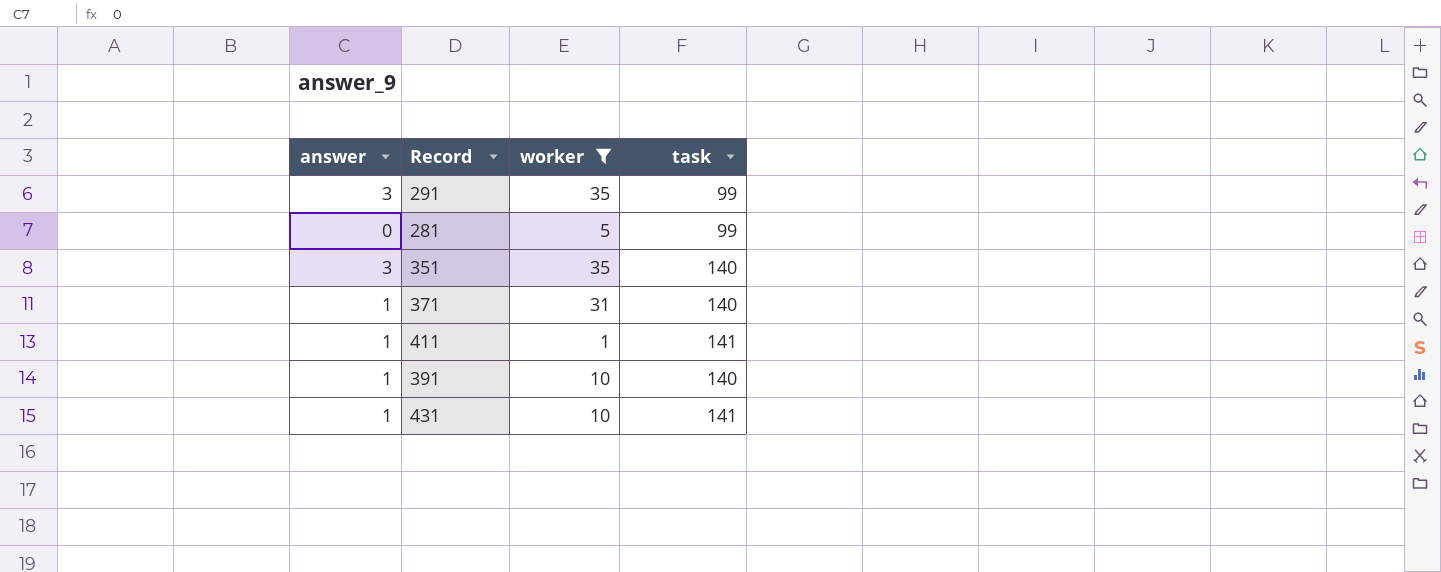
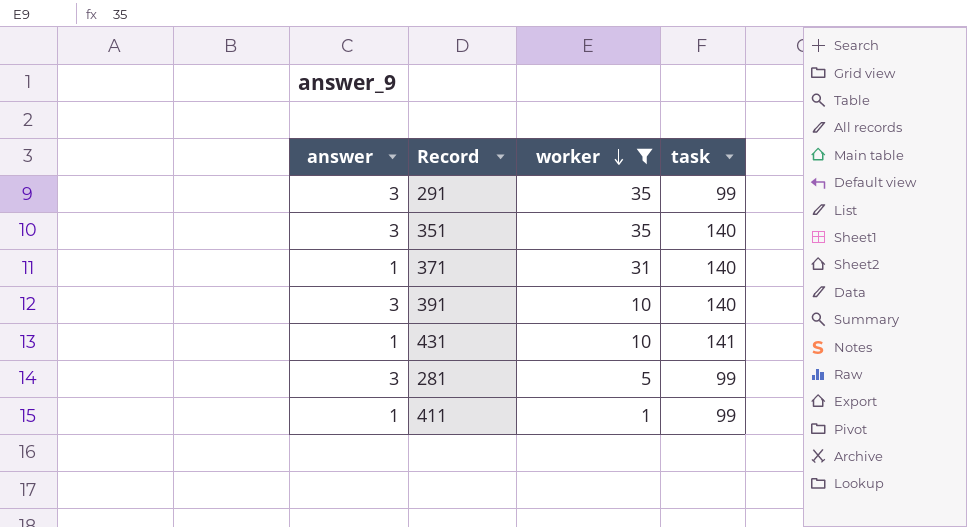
row order: none -> worker descending
391 | answer: 1 -> 3
281 | answer: 0 -> 3
411 | task: 141 -> 99

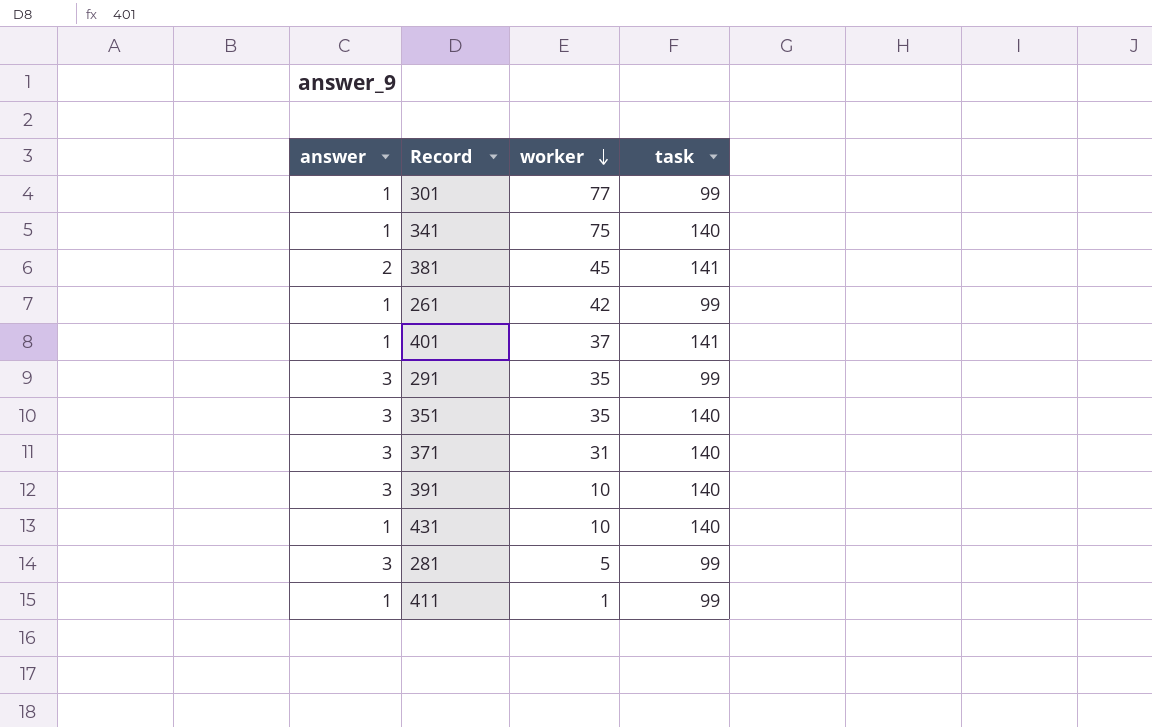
filter: worker <= 35 -> none
371 | answer: 1 -> 3
431 | task: 141 -> 140

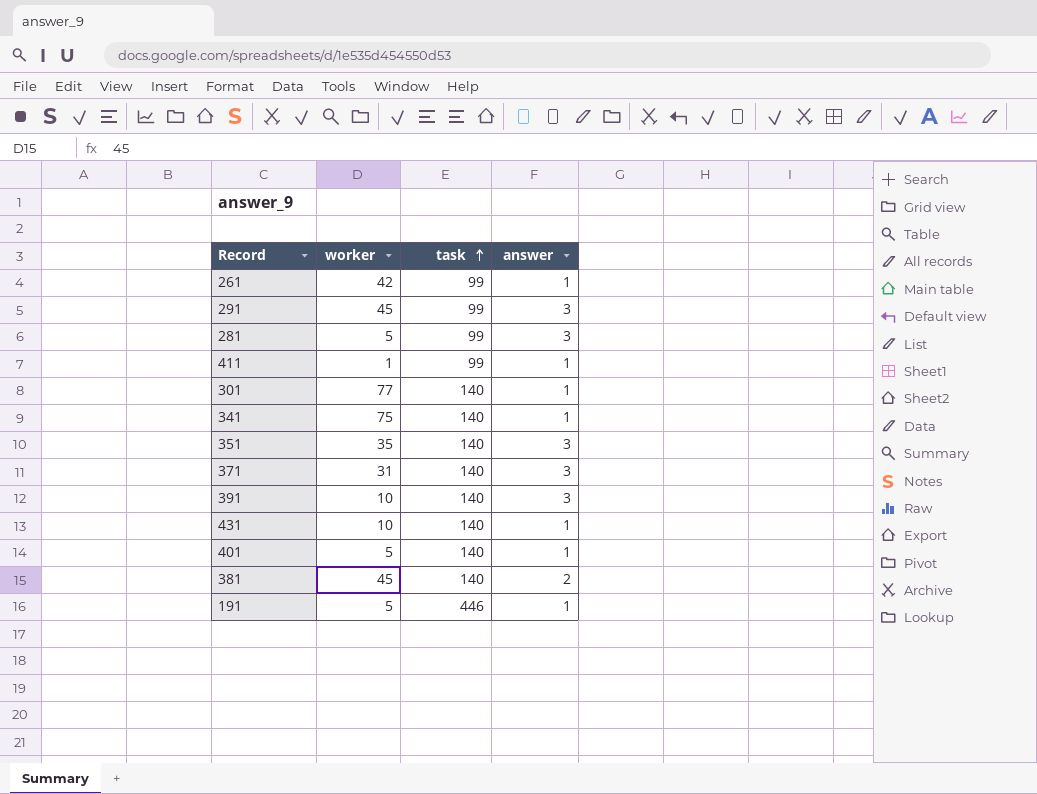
row order: worker descending -> task ascending
column answer | position: 1 -> 4
291 | worker: 35 -> 45
301 | task: 99 -> 140
401 | worker: 37 -> 5
401 | task: 141 -> 140
381 | task: 141 -> 140
row 191: none -> 5 | 446 | 1

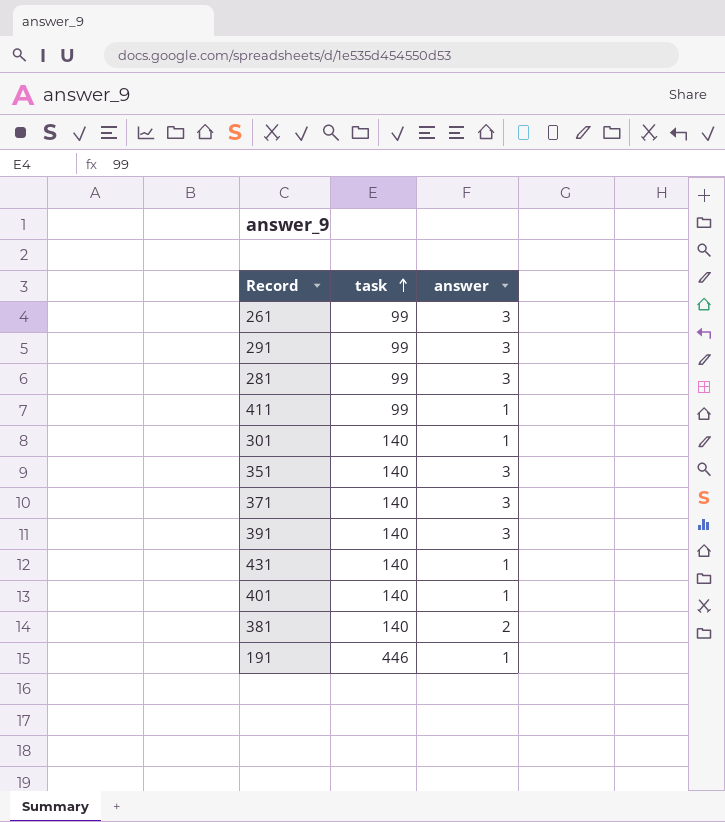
column worker | position: 2 -> none
row 341: 75 | 140 | 1 -> none
261 | answer: 1 -> 3

